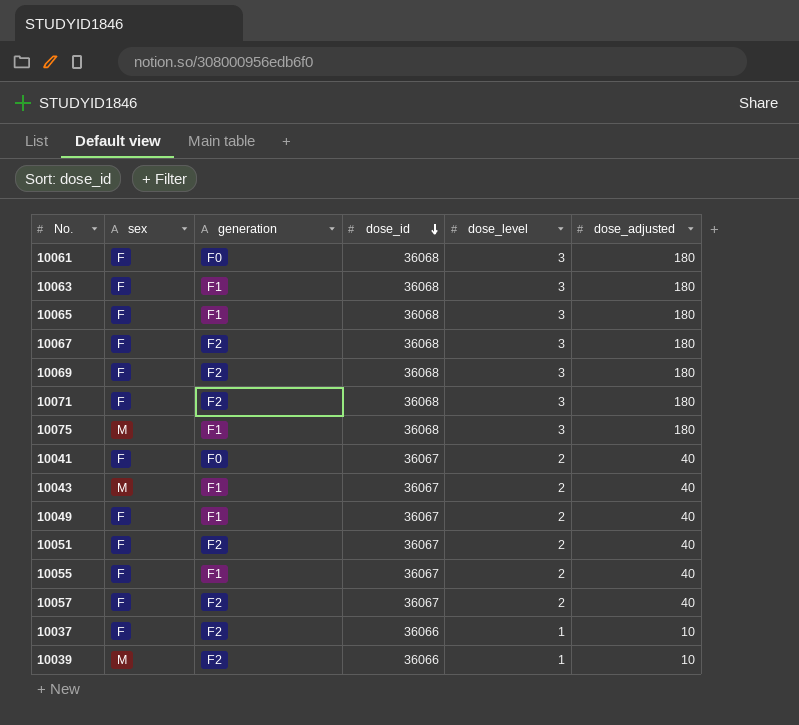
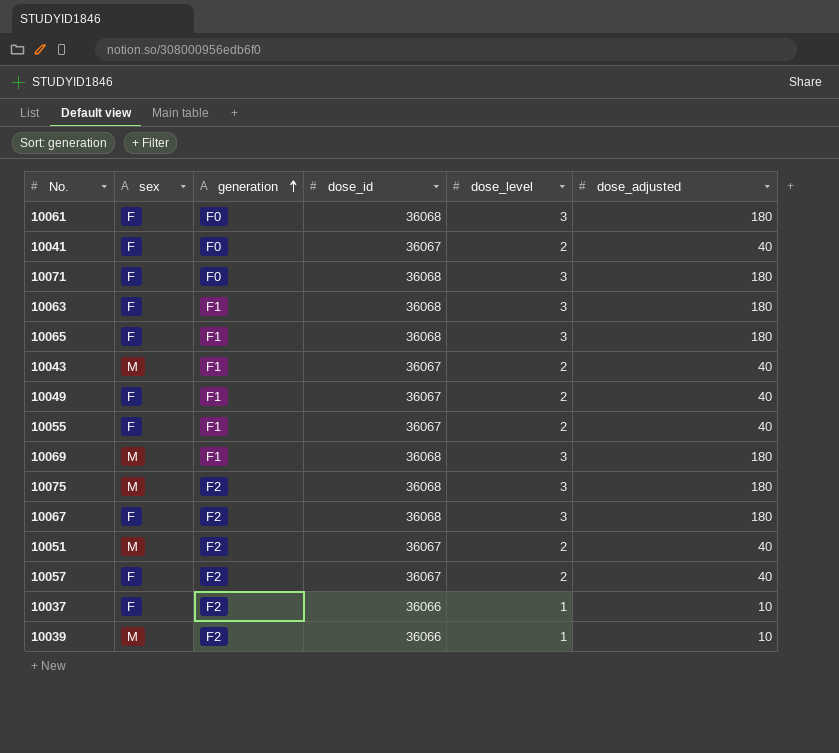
row order: dose_id descending -> generation ascending
10071 | generation: F2 -> F0
10069 | sex: F -> M
10069 | generation: F2 -> F1
10075 | generation: F1 -> F2
10051 | sex: F -> M

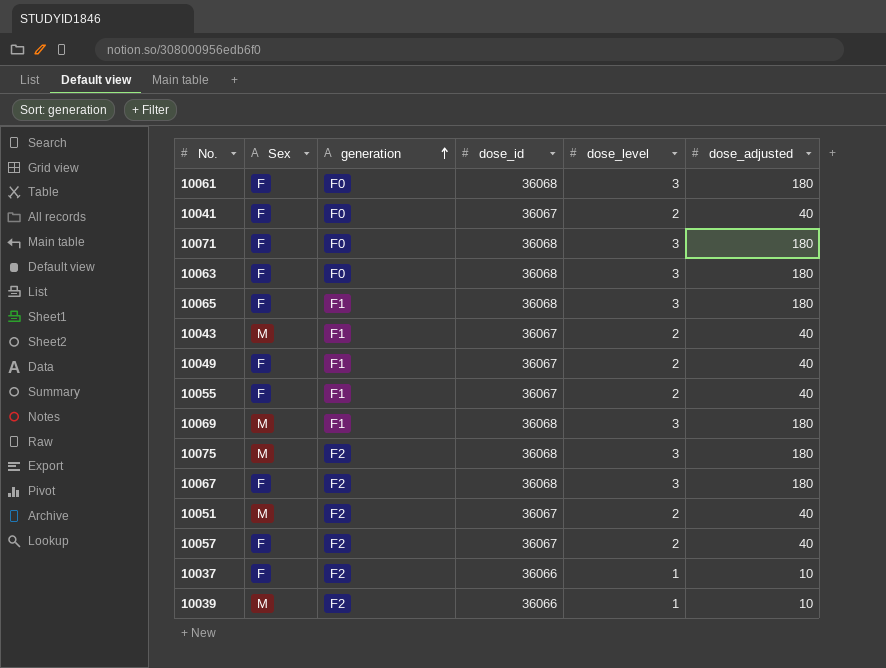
column name: sex -> Sex
10063 | generation: F1 -> F0

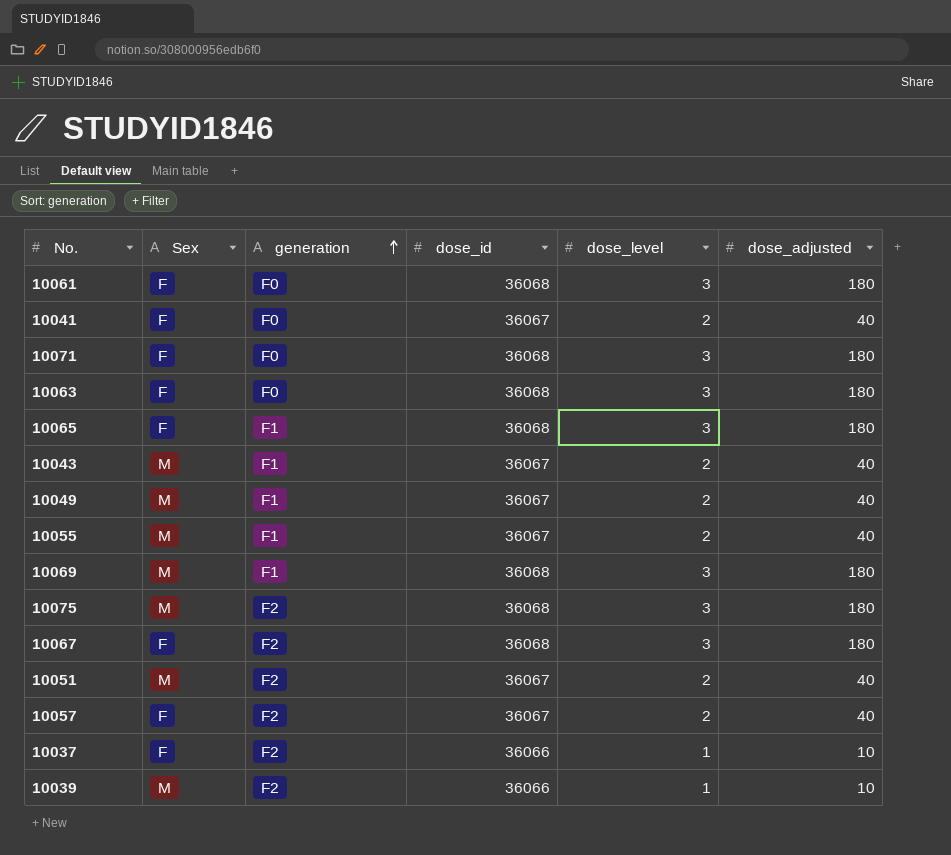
10049 | Sex: F -> M
10055 | Sex: F -> M

